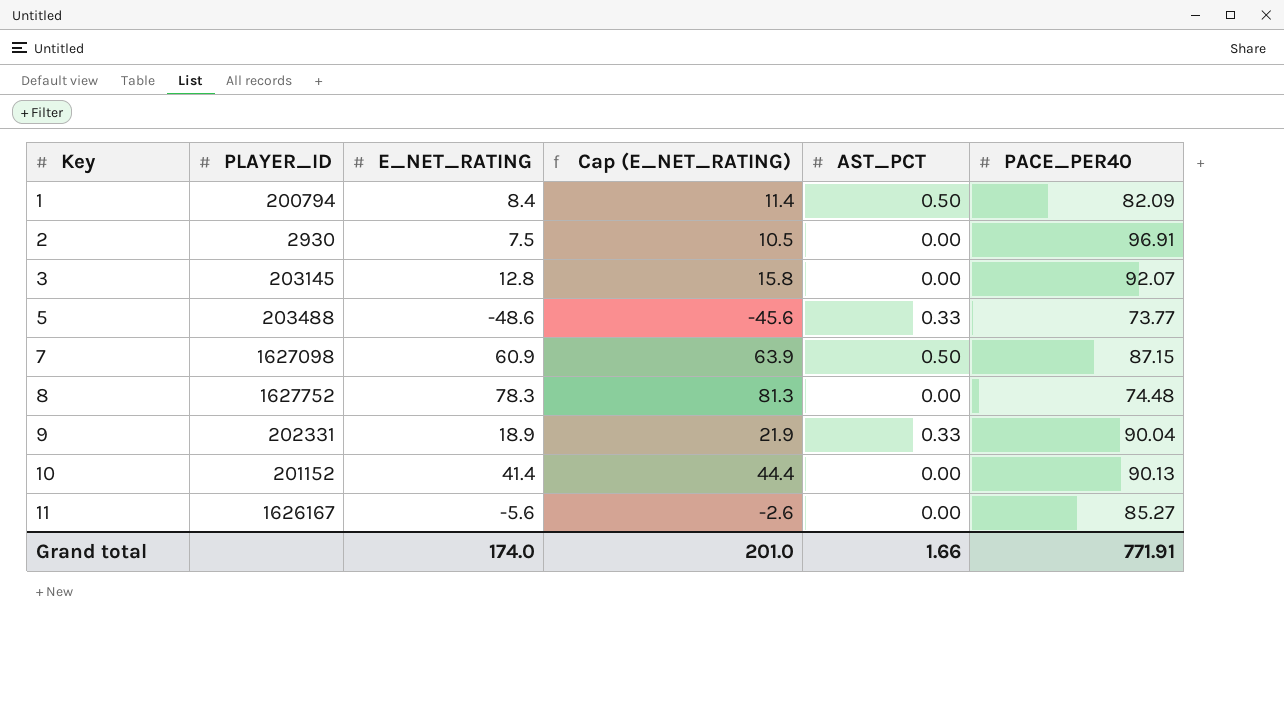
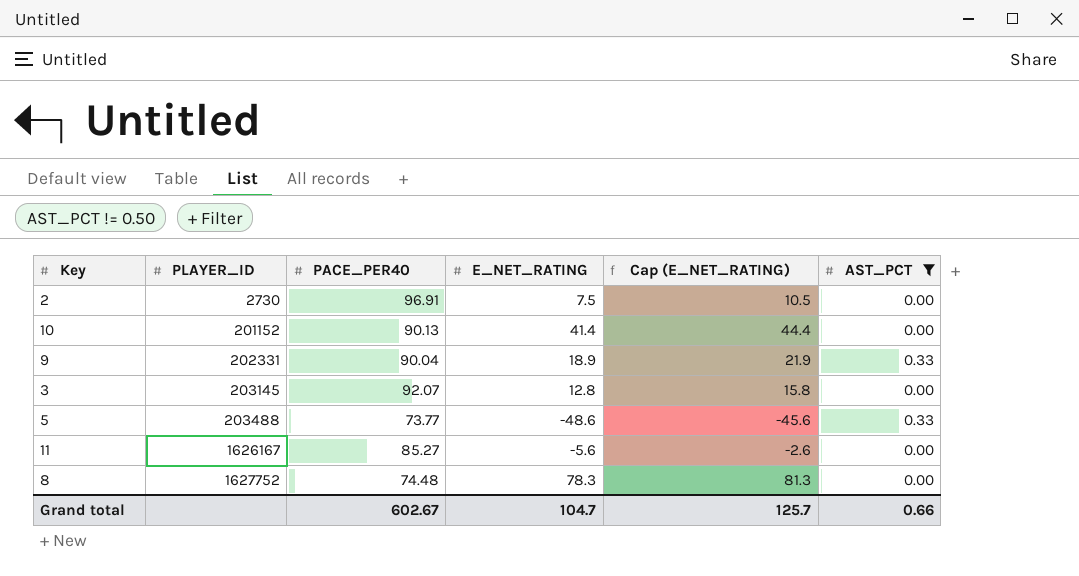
filter: none -> AST_PCT != 0.50
row order: Key ascending -> PLAYER_ID ascending
column PACE_PER40 | position: 6 -> 3
2 | PLAYER_ID: 2930 -> 2730
Grand total | PACE_PER40: 771.91 -> 602.67
Grand total | E_NET_RATING: 174.0 -> 104.7
Grand total | Cap (E_NET_RATING): 201.0 -> 125.7
Grand total | AST_PCT: 1.66 -> 0.66

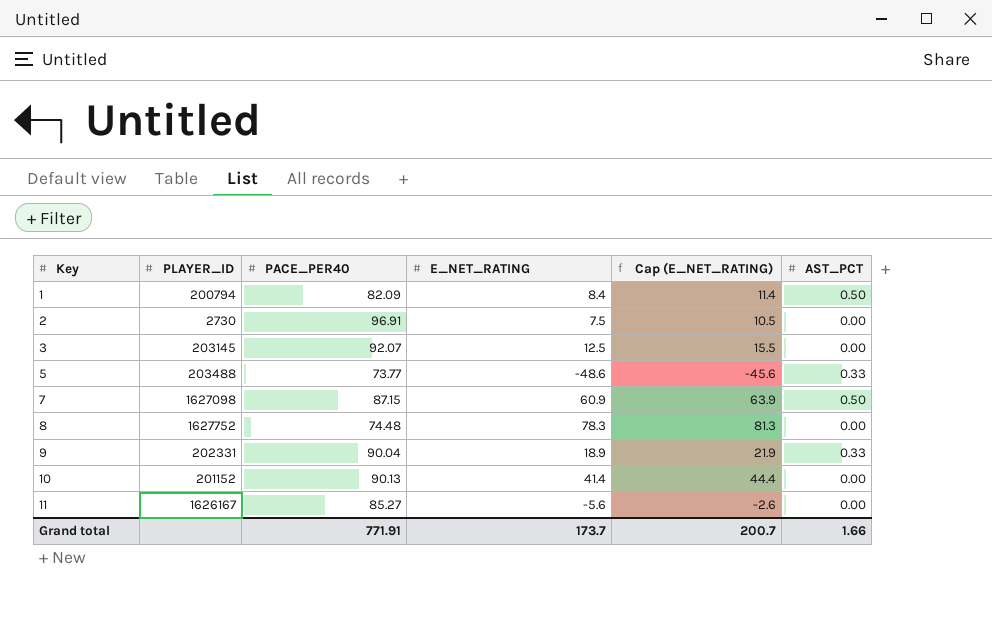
filter: AST_PCT != 0.50 -> none
row order: PLAYER_ID ascending -> Key ascending
3 | E_NET_RATING: 12.8 -> 12.5
3 | Cap (E_NET_RATING): 15.8 -> 15.5
Grand total | PACE_PER40: 602.67 -> 771.91
Grand total | E_NET_RATING: 104.7 -> 173.7
Grand total | Cap (E_NET_RATING): 125.7 -> 200.7
Grand total | AST_PCT: 0.66 -> 1.66

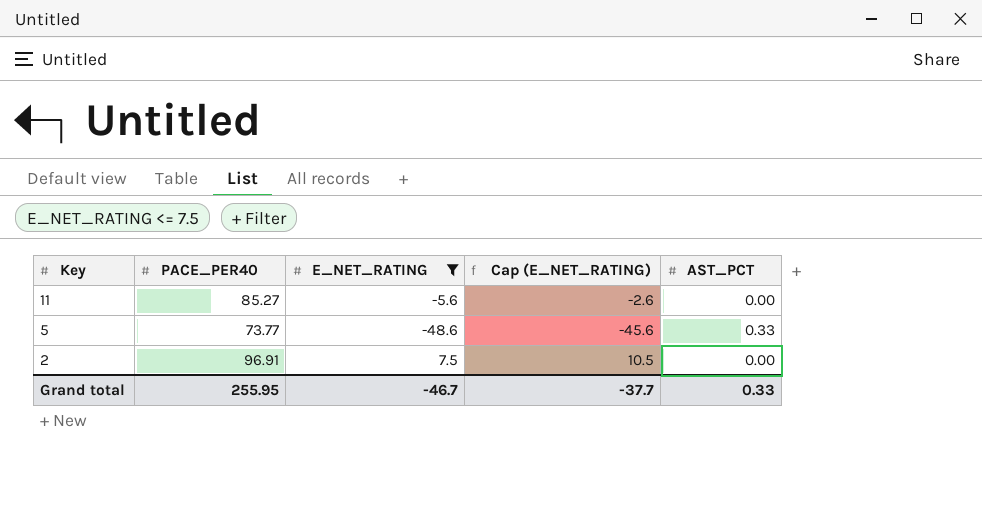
filter: none -> E_NET_RATING <= 7.5
row order: Key ascending -> Key descending
column PLAYER_ID | position: 2 -> none
Grand total | PACE_PER40: 771.91 -> 255.95
Grand total | E_NET_RATING: 173.7 -> -46.7
Grand total | Cap (E_NET_RATING): 200.7 -> -37.7
Grand total | AST_PCT: 1.66 -> 0.33

